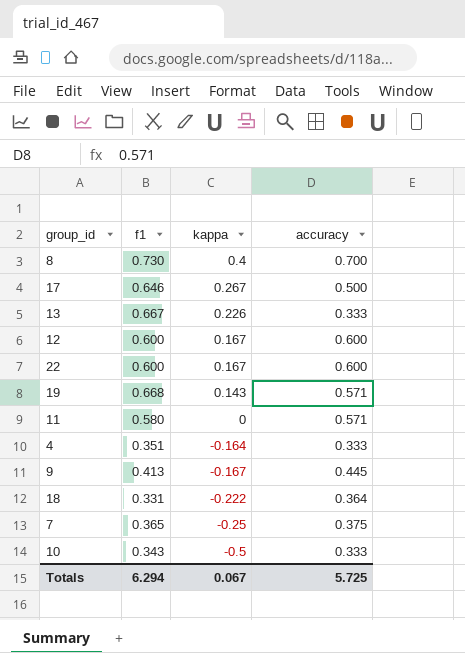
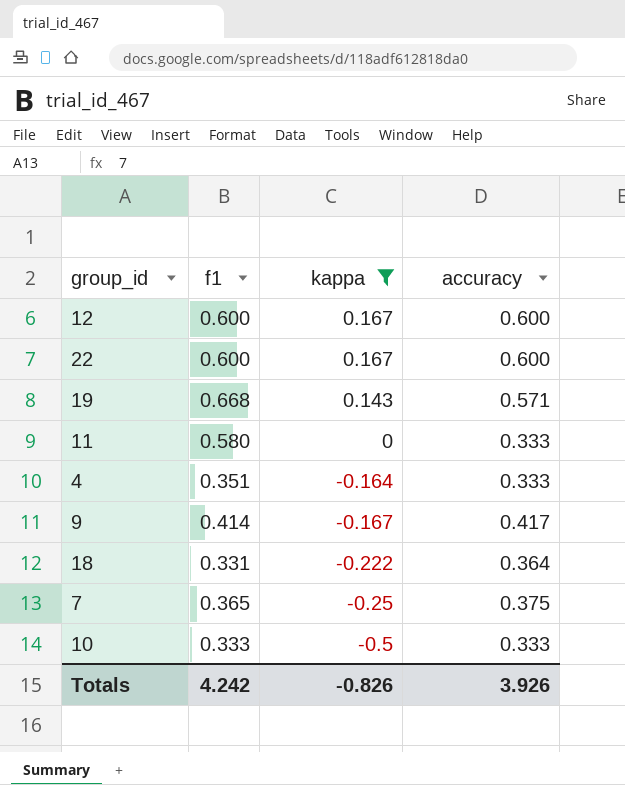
filter: none -> kappa <= 0.167
11 | accuracy: 0.571 -> 0.333
9 | f1: 0.413 -> 0.414
9 | accuracy: 0.445 -> 0.417
10 | f1: 0.343 -> 0.333
Totals | f1: 6.294 -> 4.242
Totals | kappa: 0.067 -> -0.826
Totals | accuracy: 5.725 -> 3.926

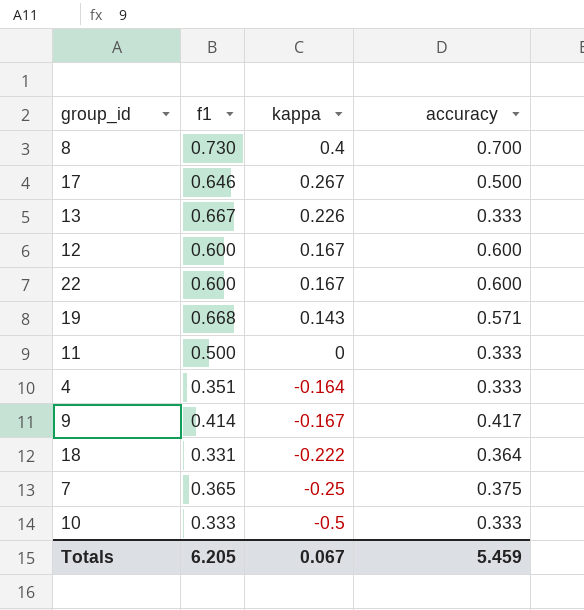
filter: kappa <= 0.167 -> none
11 | f1: 0.580 -> 0.500
Totals | f1: 4.242 -> 6.205
Totals | kappa: -0.826 -> 0.067
Totals | accuracy: 3.926 -> 5.459

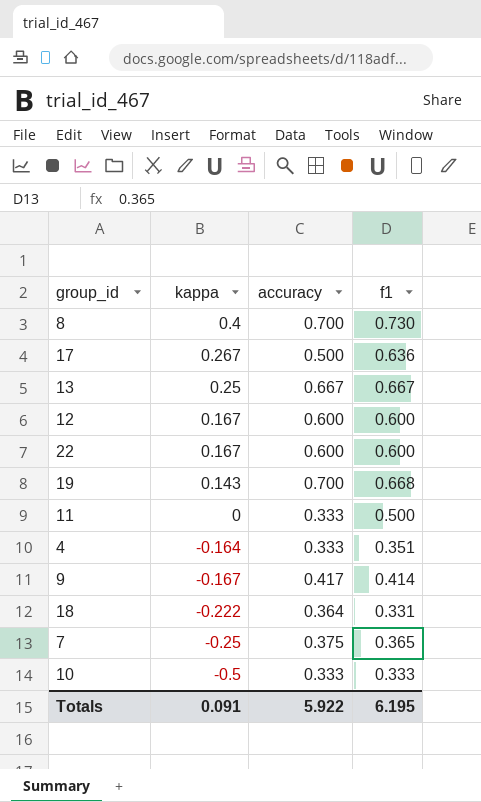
column f1 | position: 2 -> 4
17 | f1: 0.646 -> 0.636
13 | kappa: 0.226 -> 0.25
13 | accuracy: 0.333 -> 0.667
19 | accuracy: 0.571 -> 0.700
Totals | kappa: 0.067 -> 0.091
Totals | accuracy: 5.459 -> 5.922
Totals | f1: 6.205 -> 6.195

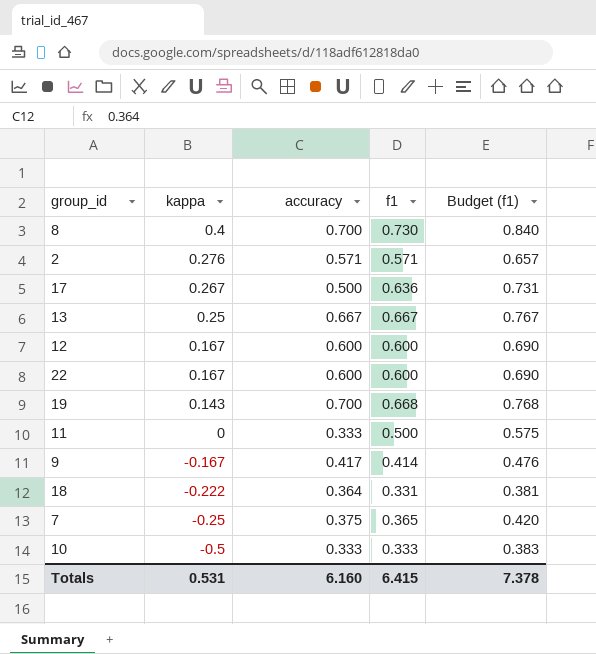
column Budget (f1) | formula: none -> [f1] * 1.15
row 4: -0.164 | 0.333 | 0.351 -> none
row 2: none -> 0.276 | 0.571 | 0.571 | 0.657
Totals | kappa: 0.091 -> 0.531
Totals | accuracy: 5.922 -> 6.160
Totals | f1: 6.195 -> 6.415

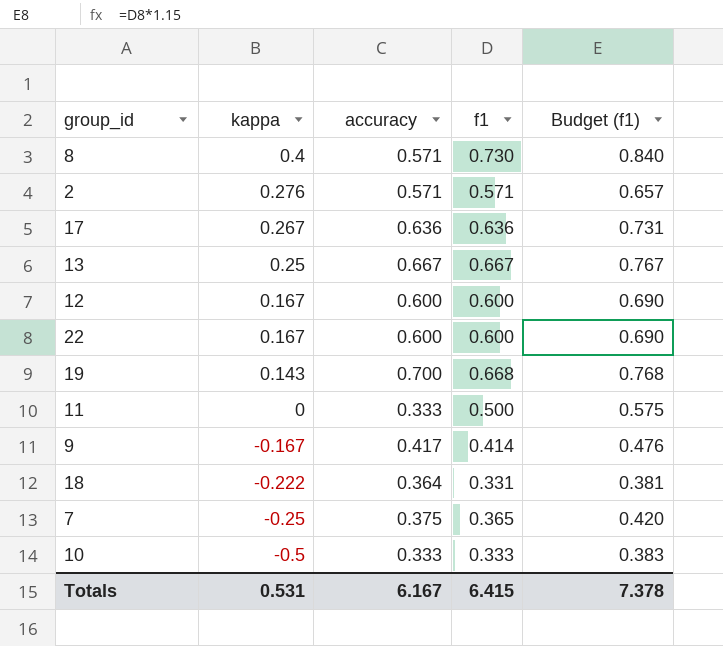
8 | accuracy: 0.700 -> 0.571
17 | accuracy: 0.500 -> 0.636
Totals | accuracy: 6.160 -> 6.167

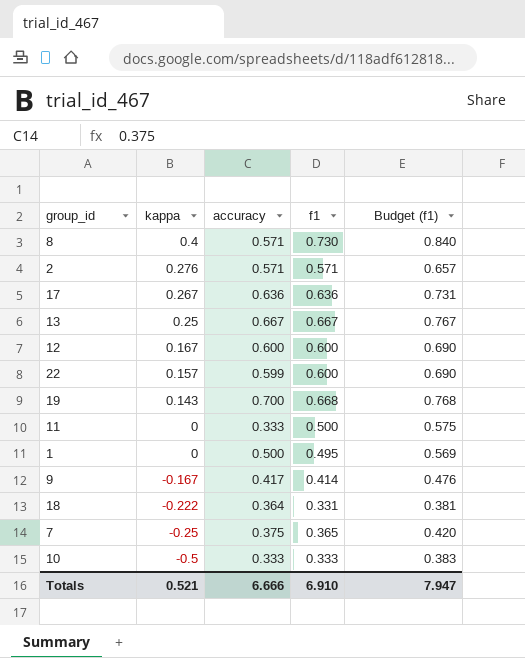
22 | kappa: 0.167 -> 0.157
22 | accuracy: 0.600 -> 0.599
row 1: none -> 0 | 0.500 | 0.495 | 0.569
Totals | kappa: 0.531 -> 0.521
Totals | accuracy: 6.167 -> 6.666
Totals | f1: 6.415 -> 6.910
Totals | Budget (f1): 7.378 -> 7.947

